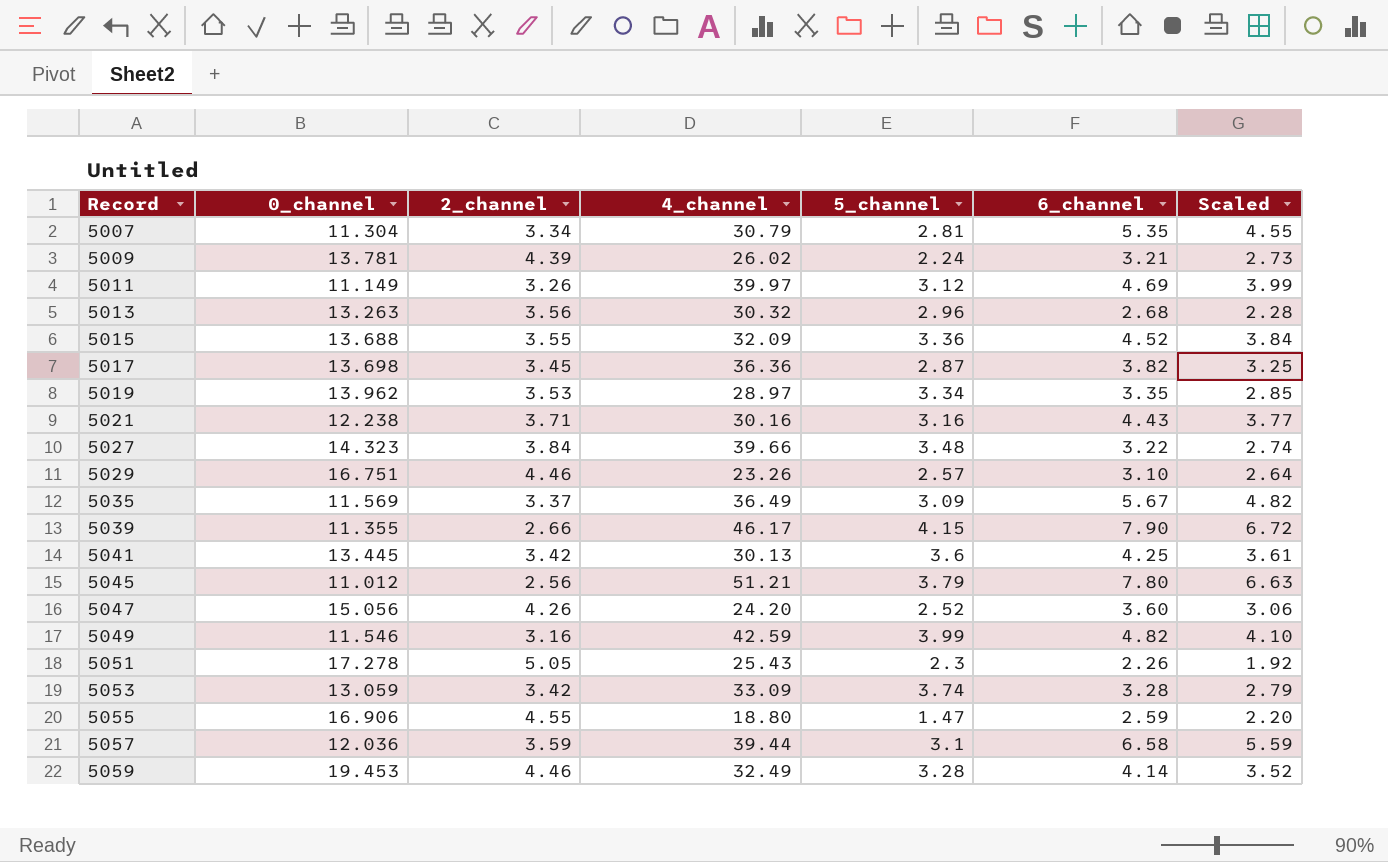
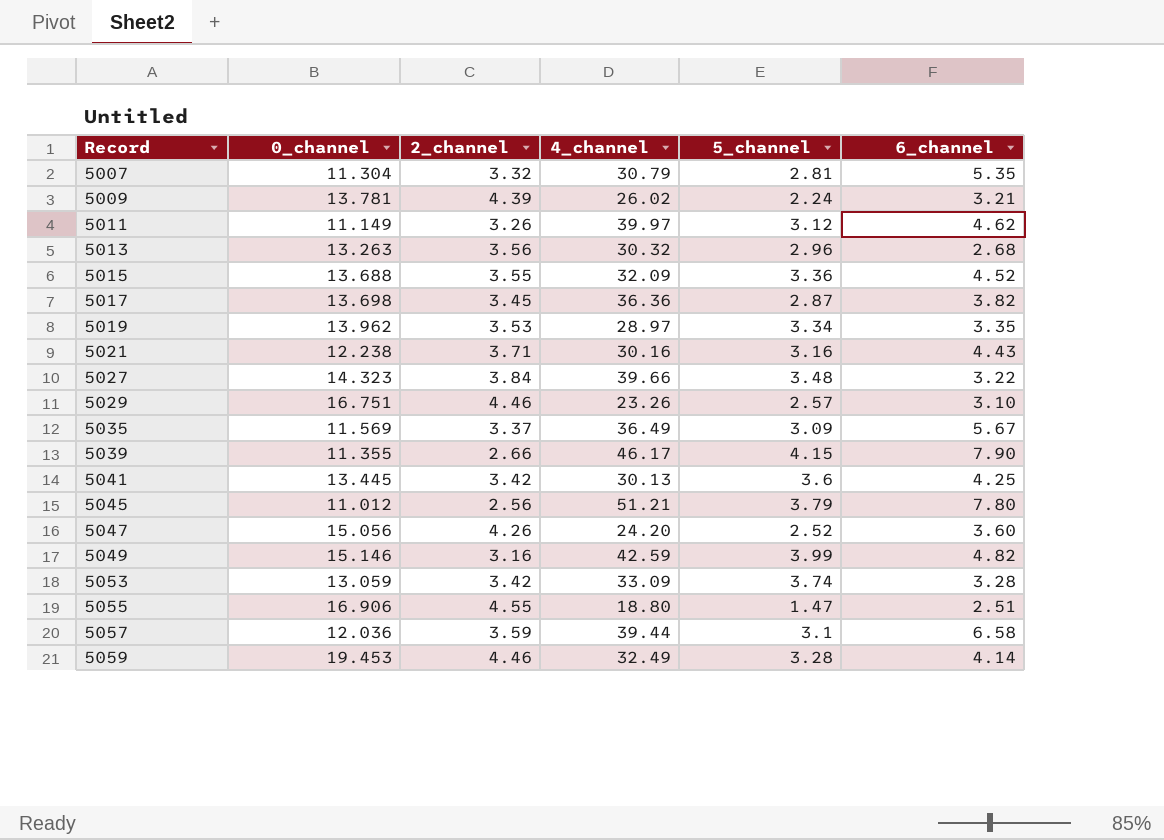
column Scaled | formula: [6_channel] * 0.85 -> none
row 5051: 17.278 | 5.05 | 25.43 | 2.3 | 2.26 | 1.92 -> none
5007 | 2_channel: 3.34 -> 3.32
5011 | 6_channel: 4.69 -> 4.62
5049 | 0_channel: 11.546 -> 15.146
5055 | 6_channel: 2.59 -> 2.51

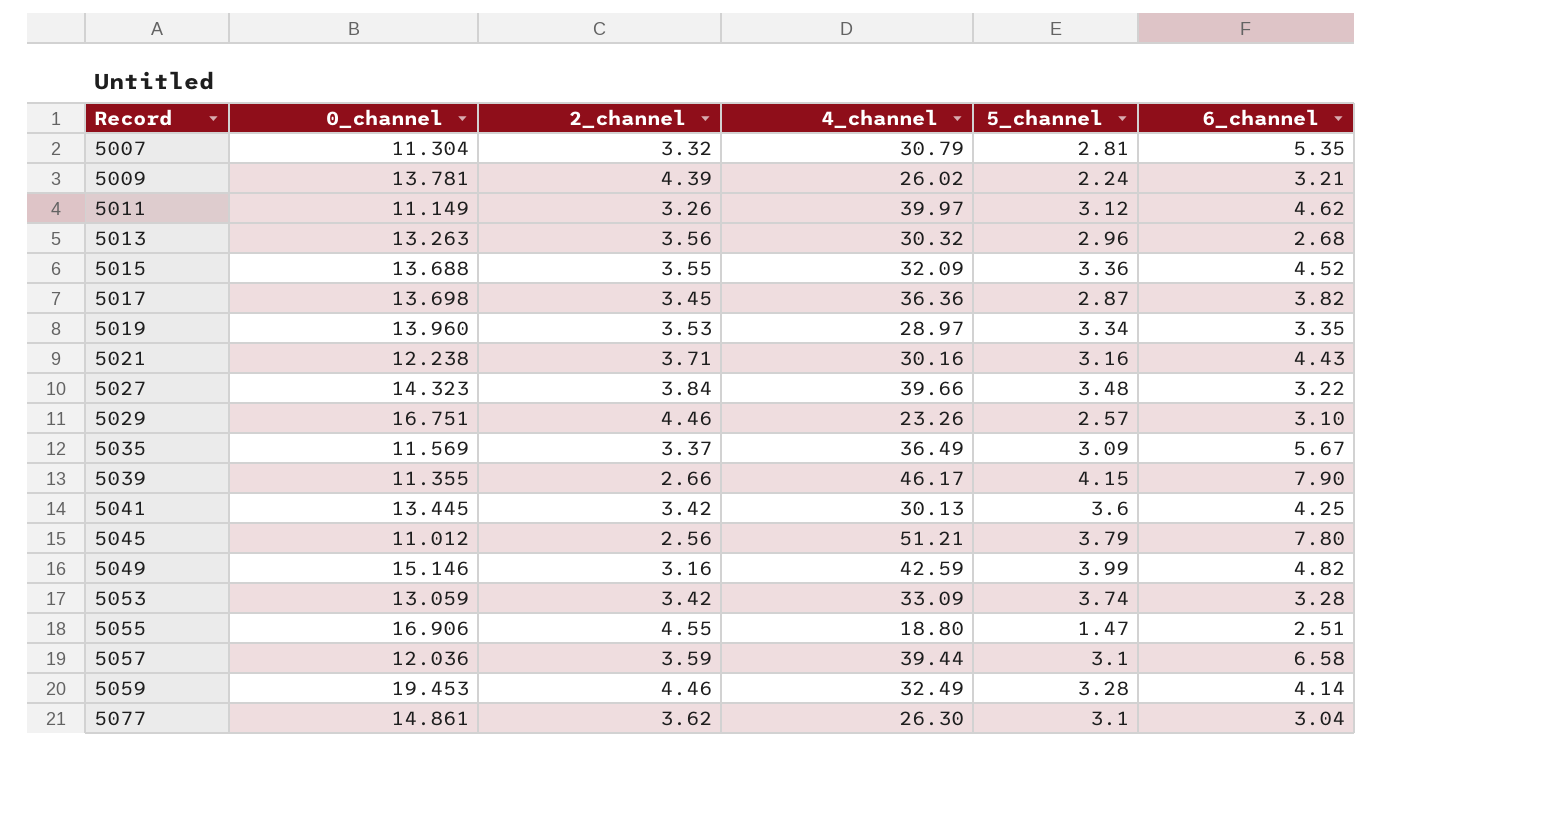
row 5047: 15.056 | 4.26 | 24.20 | 2.52 | 3.60 -> none
5019 | 0_channel: 13.962 -> 13.960
row 5077: none -> 14.861 | 3.62 | 26.30 | 3.1 | 3.04

